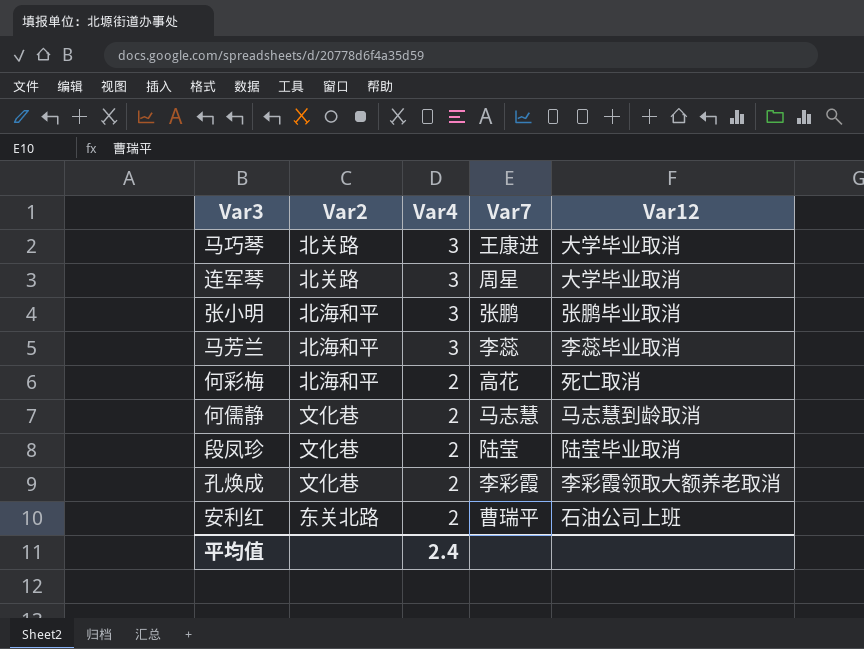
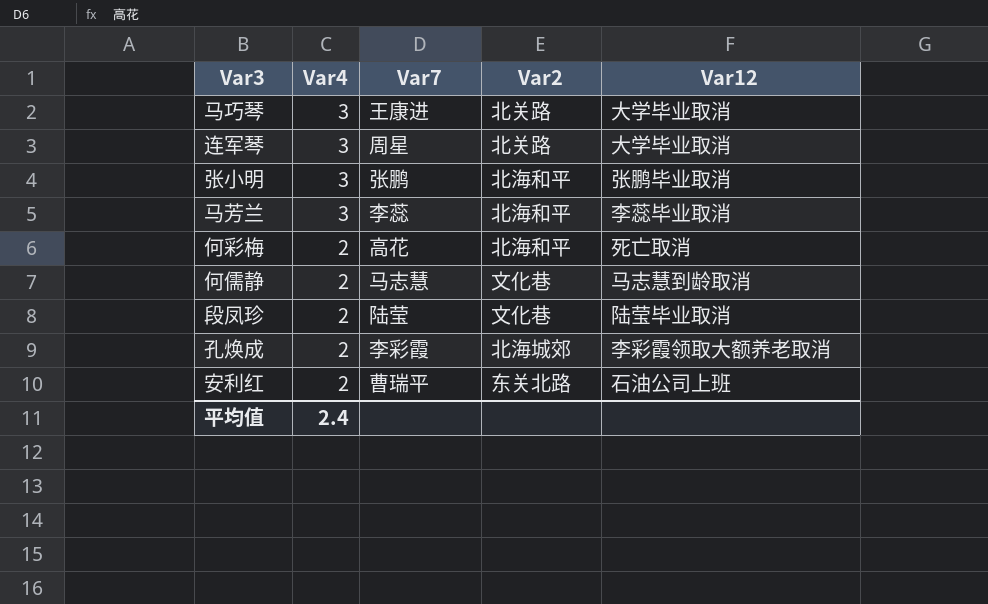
column Var2 | position: 2 -> 4
孔焕成 | Var2: 文化巷 -> 北海城郊

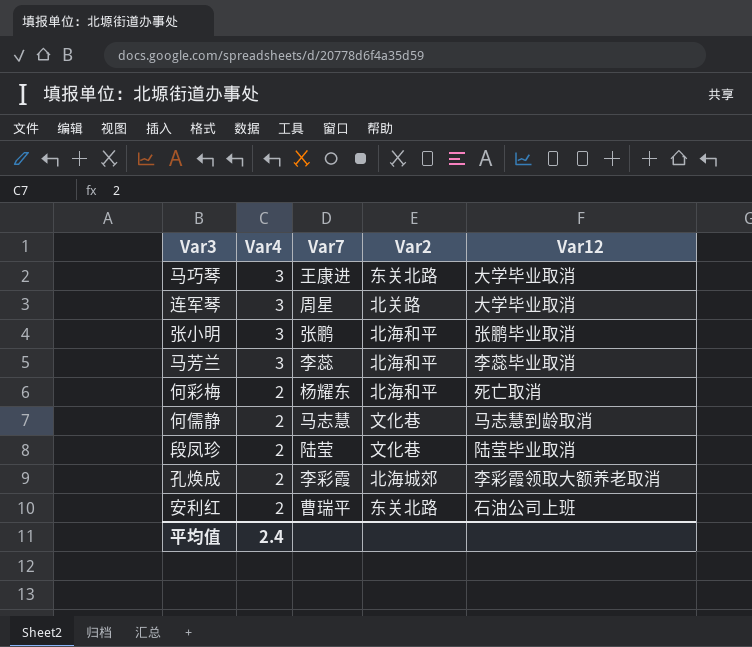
马巧琴 | Var2: 北关路 -> 东关北路
何彩梅 | Var7: 高花 -> 杨耀东

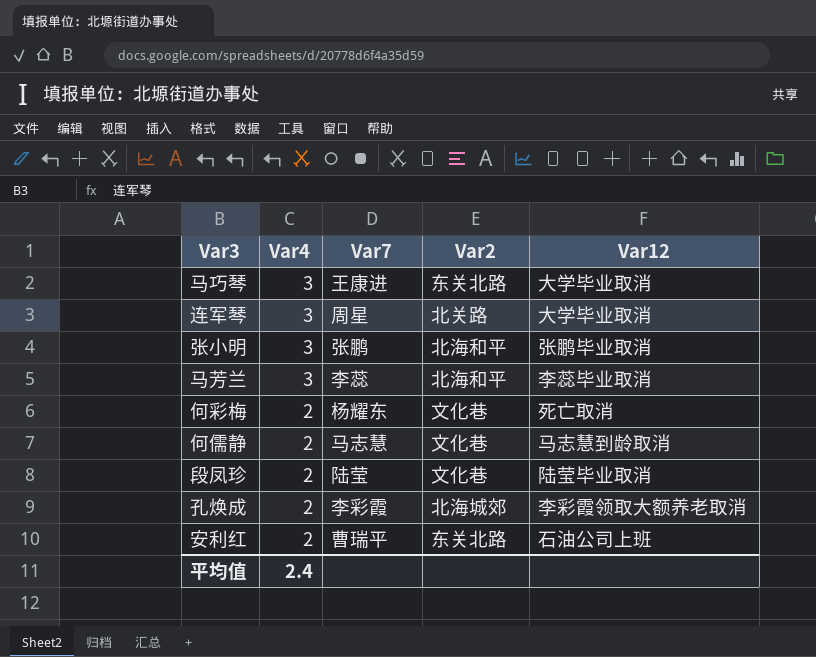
何彩梅 | Var2: 北海和平 -> 文化巷

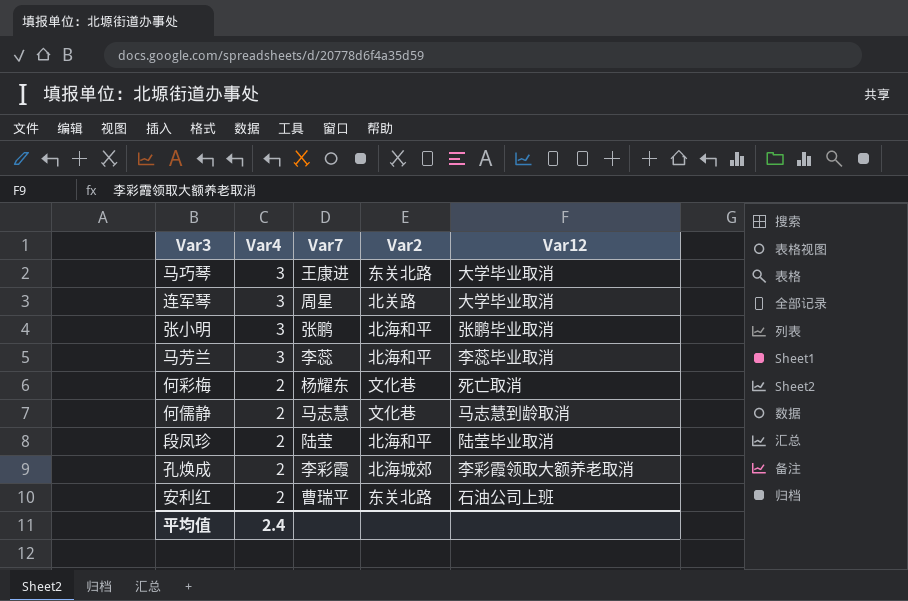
段凤珍 | Var2: 文化巷 -> 北海和平

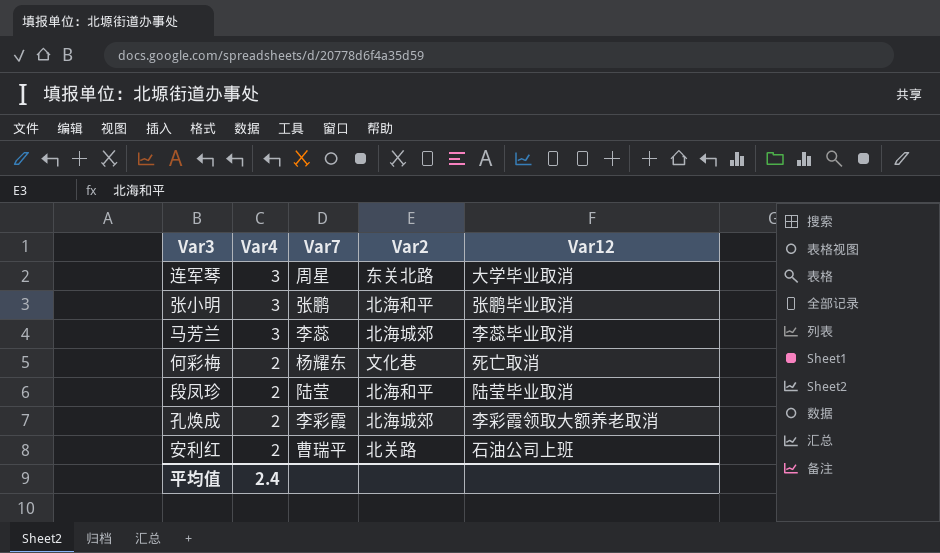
row 马巧琴: 3 | 王康进 | 东关北路 | 大学毕业取消 -> none
row 何儒静: 2 | 马志慧 | 文化巷 | 马志慧到龄取消 -> none
连军琴 | Var2: 北关路 -> 东关北路
马芳兰 | Var2: 北海和平 -> 北海城郊
安利红 | Var2: 东关北路 -> 北关路

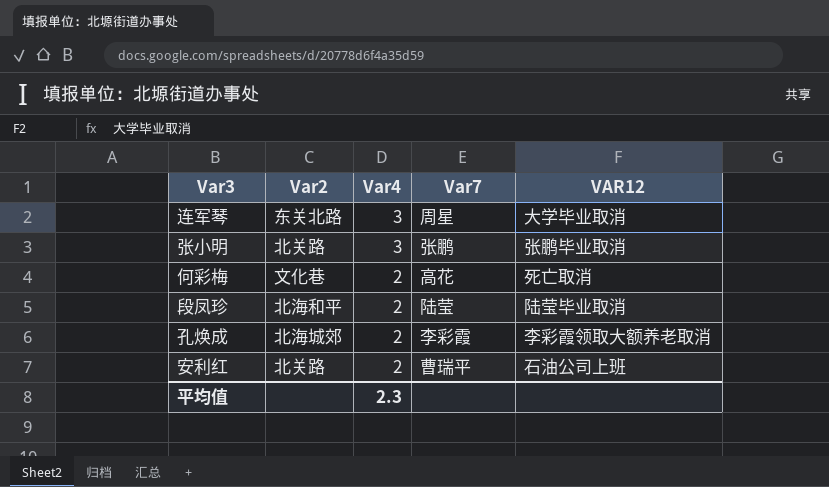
column Var2 | position: 4 -> 2
column name: Var12 -> VAR12
row 马芳兰: 3 | 李蕊 | 北海城郊 | 李蕊毕业取消 -> none
张小明 | Var2: 北海和平 -> 北关路
何彩梅 | Var7: 杨耀东 -> 高花
平均值 | Var4: 2.4 -> 2.3

